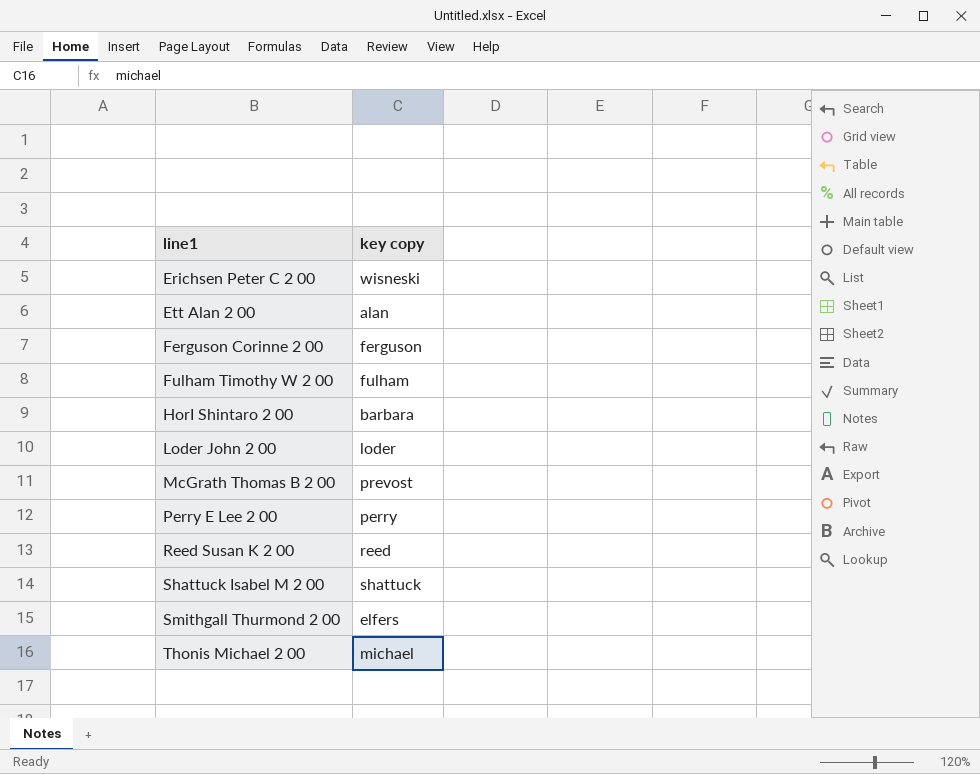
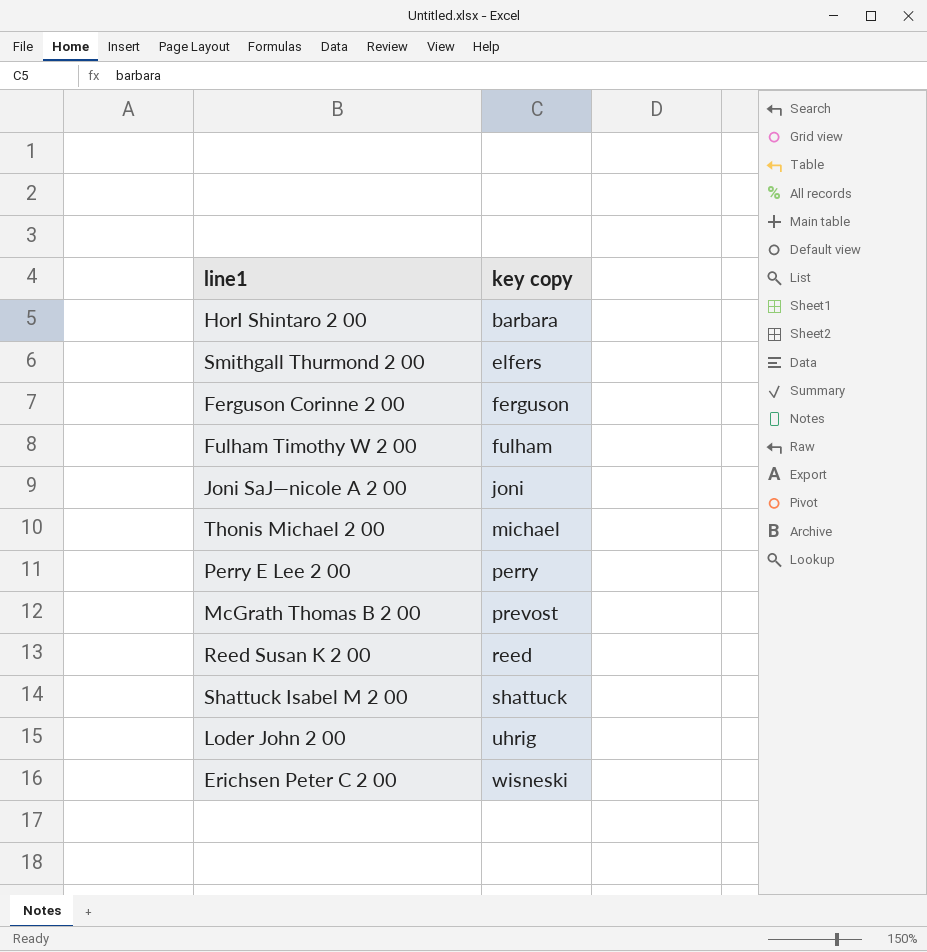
row order: line1 ascending -> key copy ascending
row Ett Alan 2 00: alan -> none
row Joni SaJ—nicole A 2 00: none -> joni
Loder John 2 00 | key copy: loder -> uhrig

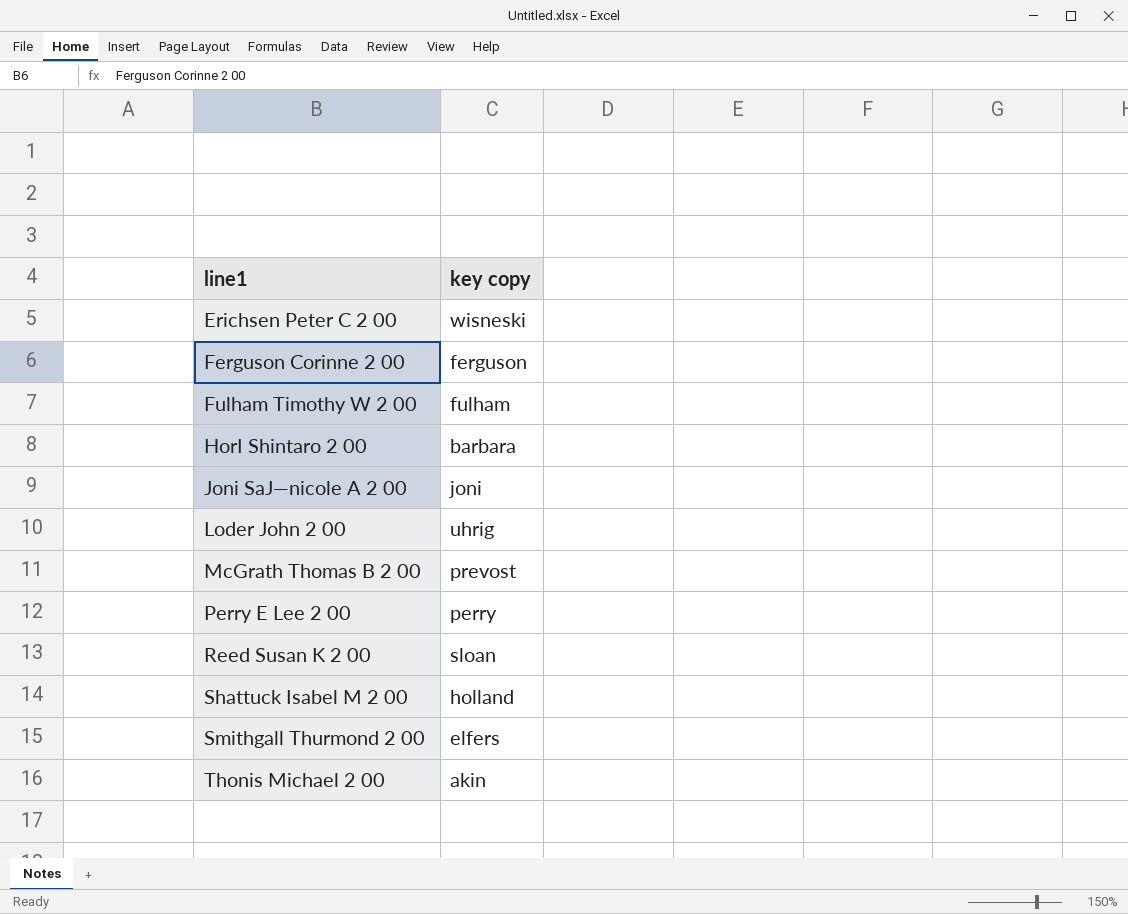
row order: key copy ascending -> line1 ascending
Reed Susan K 2 00 | key copy: reed -> sloan
Shattuck Isabel M 2 00 | key copy: shattuck -> holland
Thonis Michael 2 00 | key copy: michael -> akin

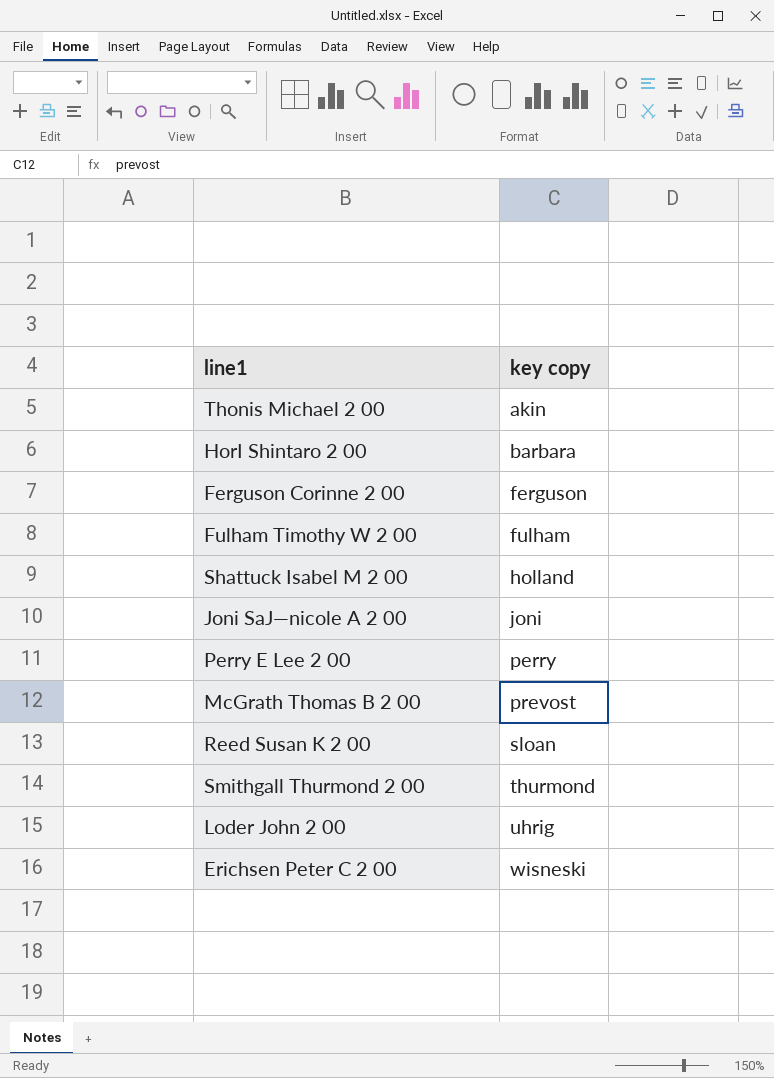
row order: line1 ascending -> key copy ascending
Smithgall Thurmond 2 00 | key copy: elfers -> thurmond

